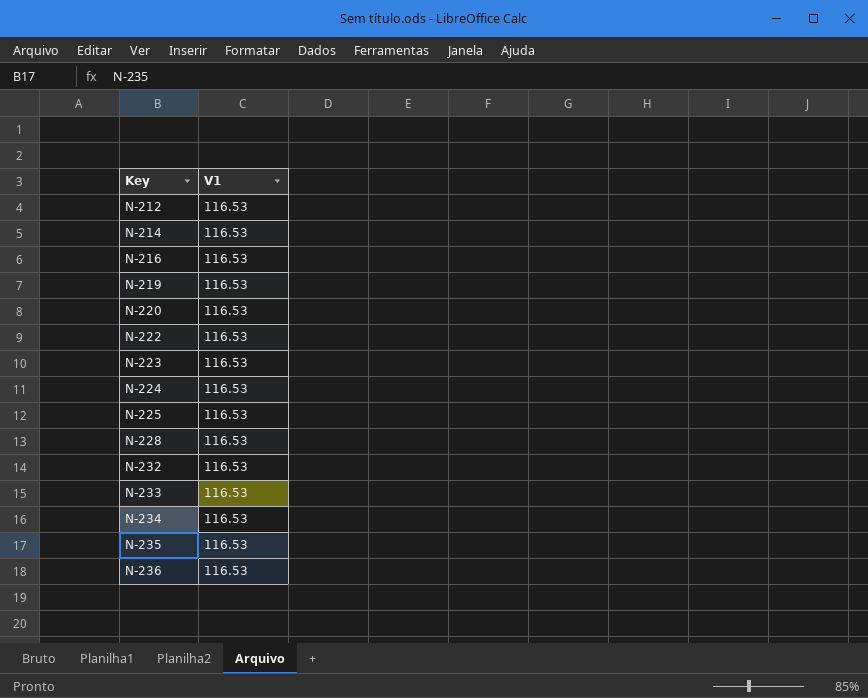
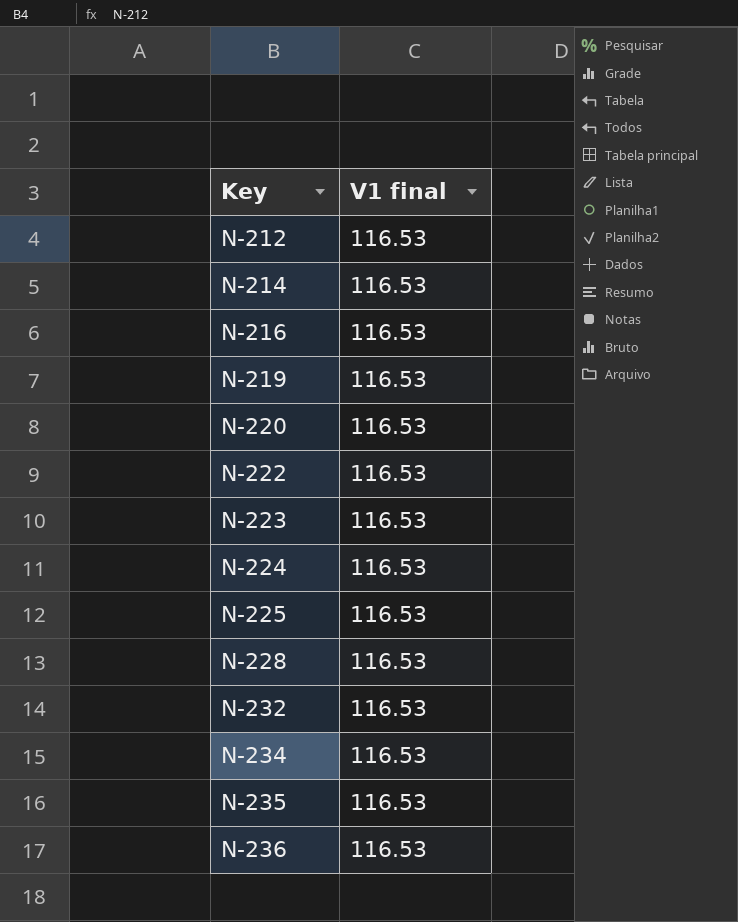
column name: V1 -> V1 final
row N-233: 116.53 -> none

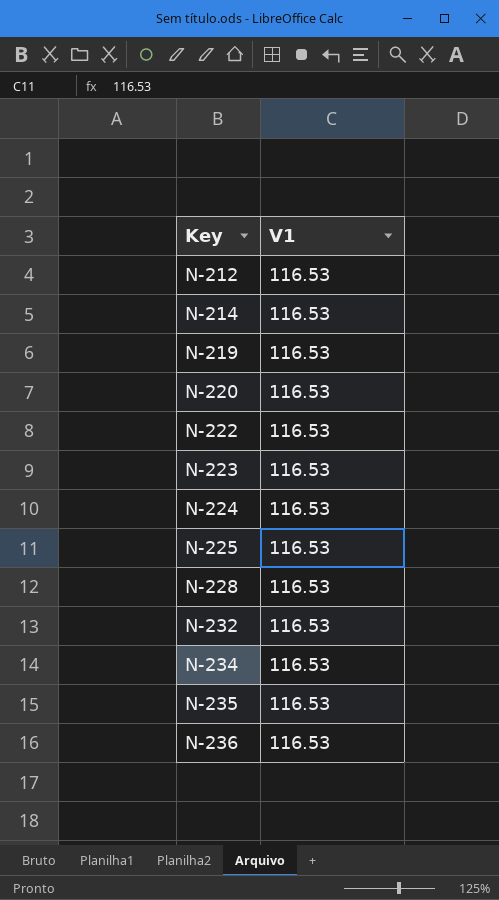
column name: V1 final -> V1
row N-216: 116.53 -> none

